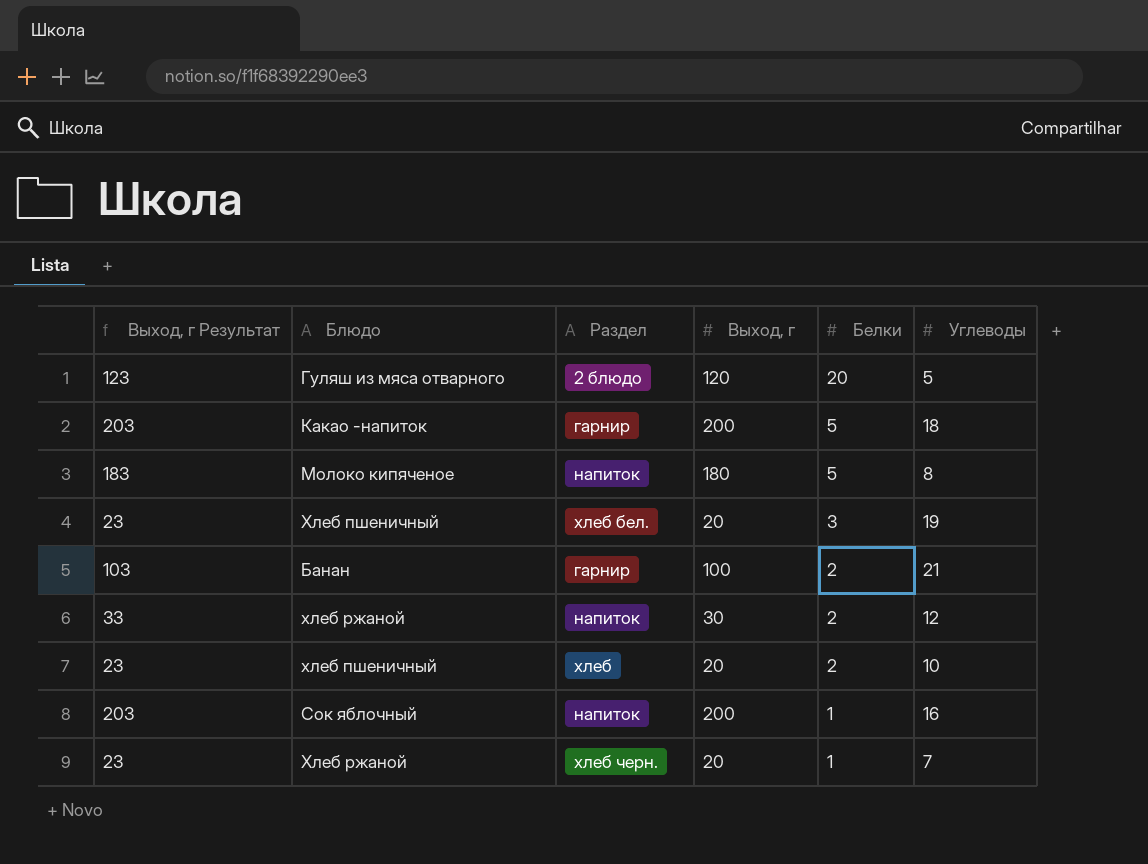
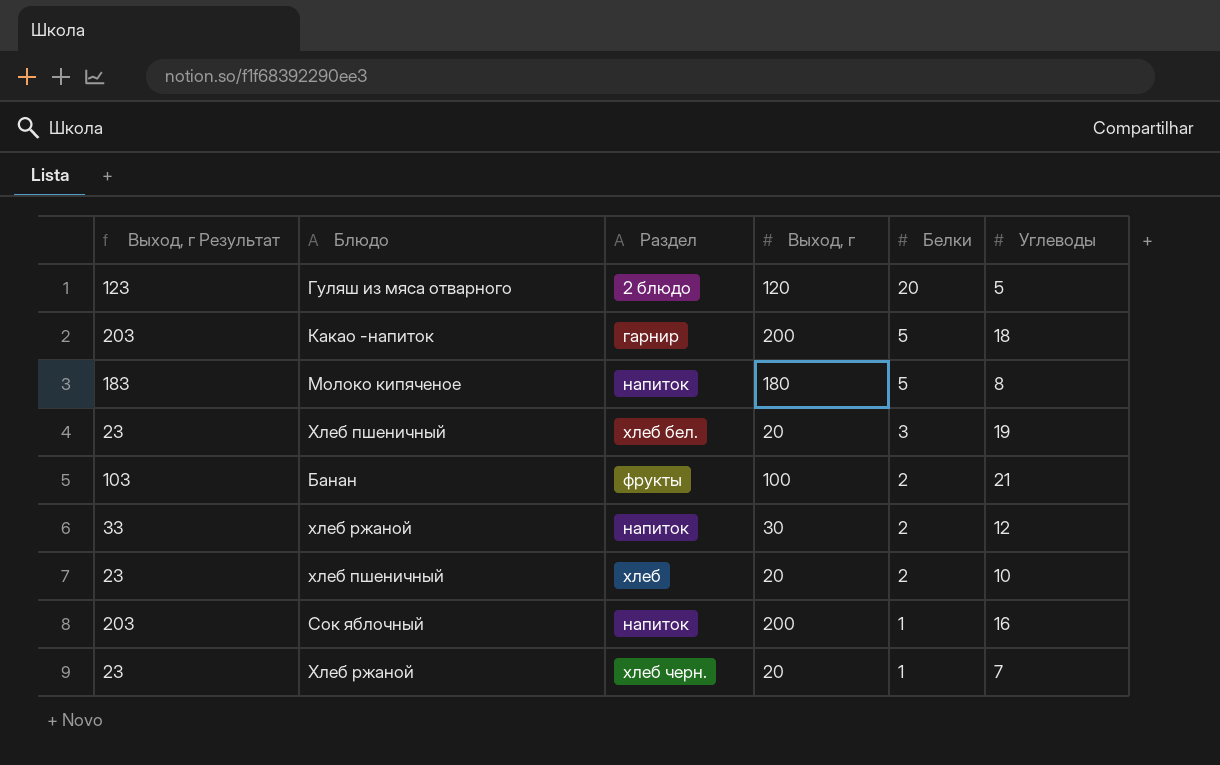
Банан | Раздел: гарнир -> фрукты

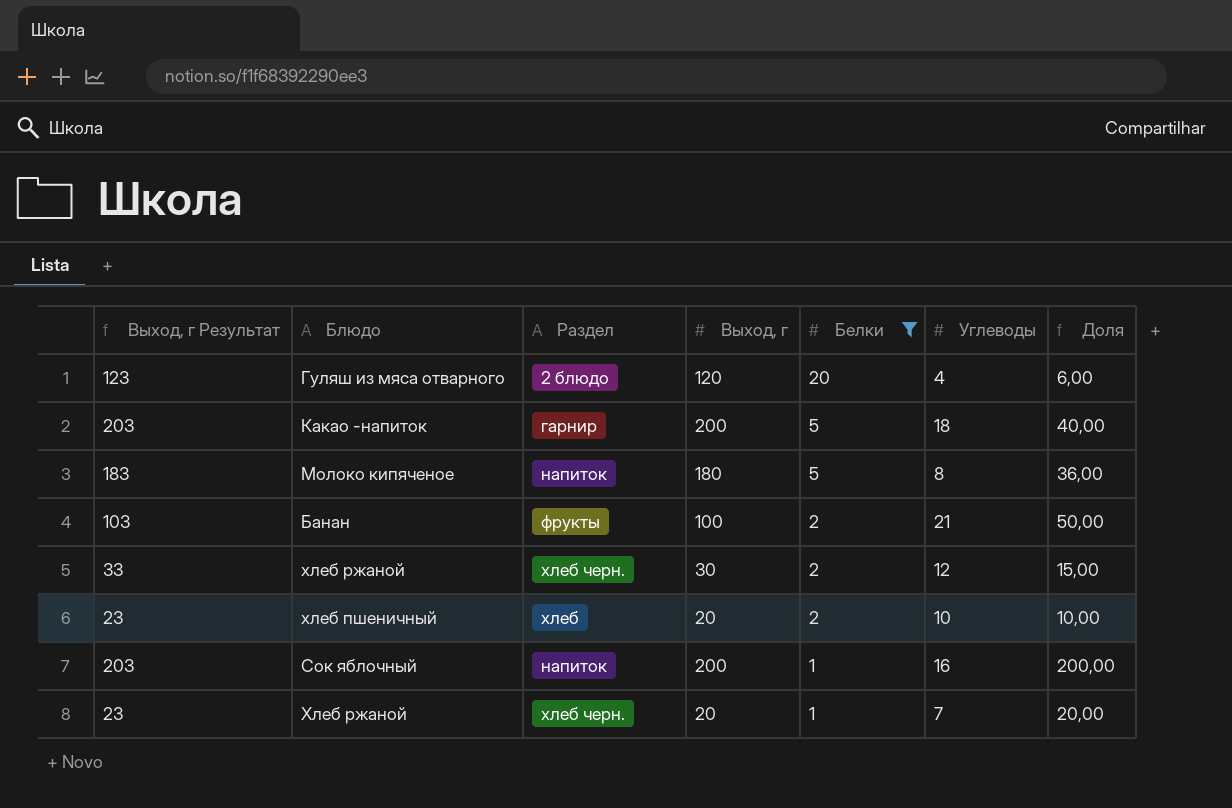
filter: none -> Белки != 3
column Доля | formula: none -> [Выход, г] / [Белки]
Гуляш из мяса отварного | Углеводы: 5 -> 4
хлеб ржаной | Раздел: напиток -> хлеб черн.

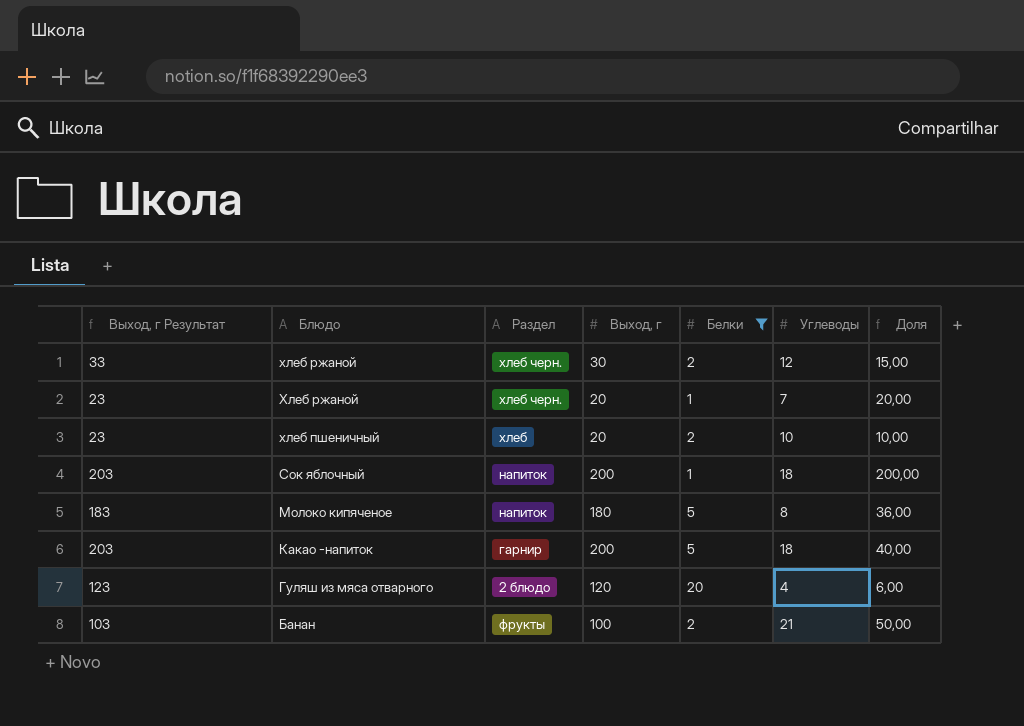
row order: Белки descending -> Блюдо descending
Сок яблочный | Углеводы: 16 -> 18

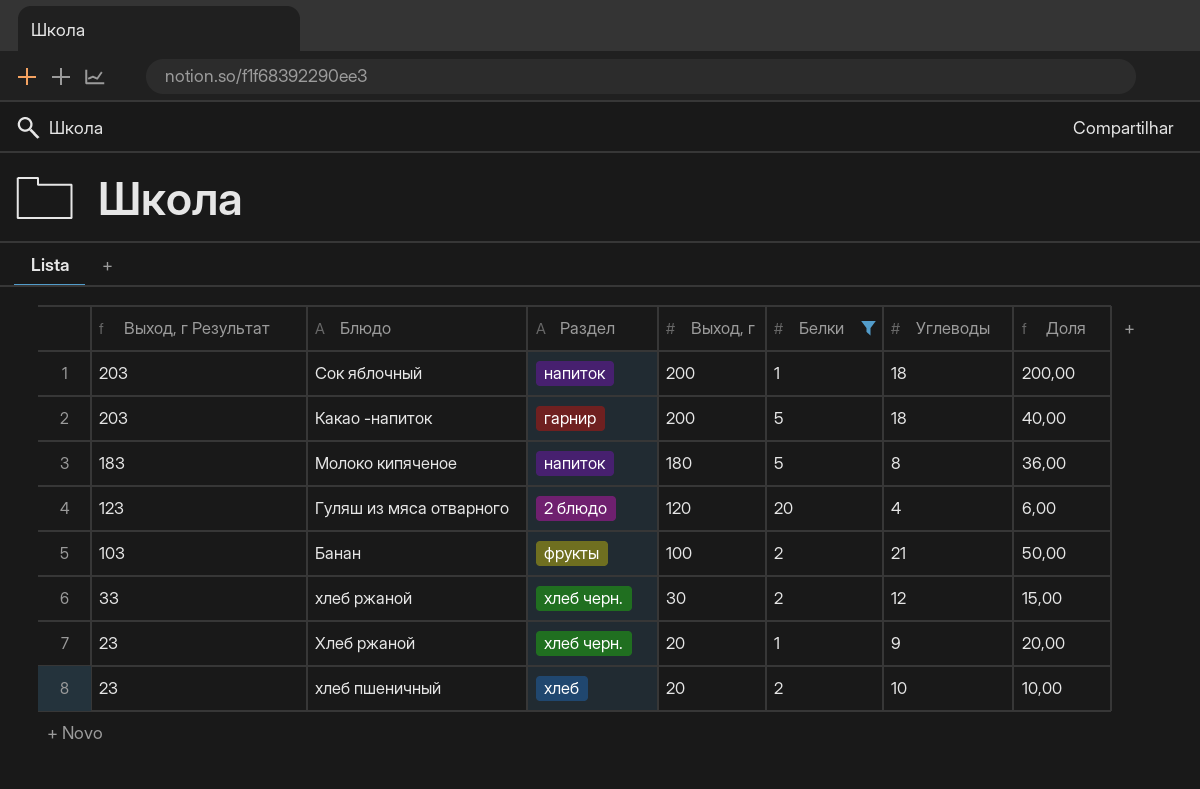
row order: Блюдо descending -> Выход, г Результат descending
Хлеб ржаной | Углеводы: 7 -> 9

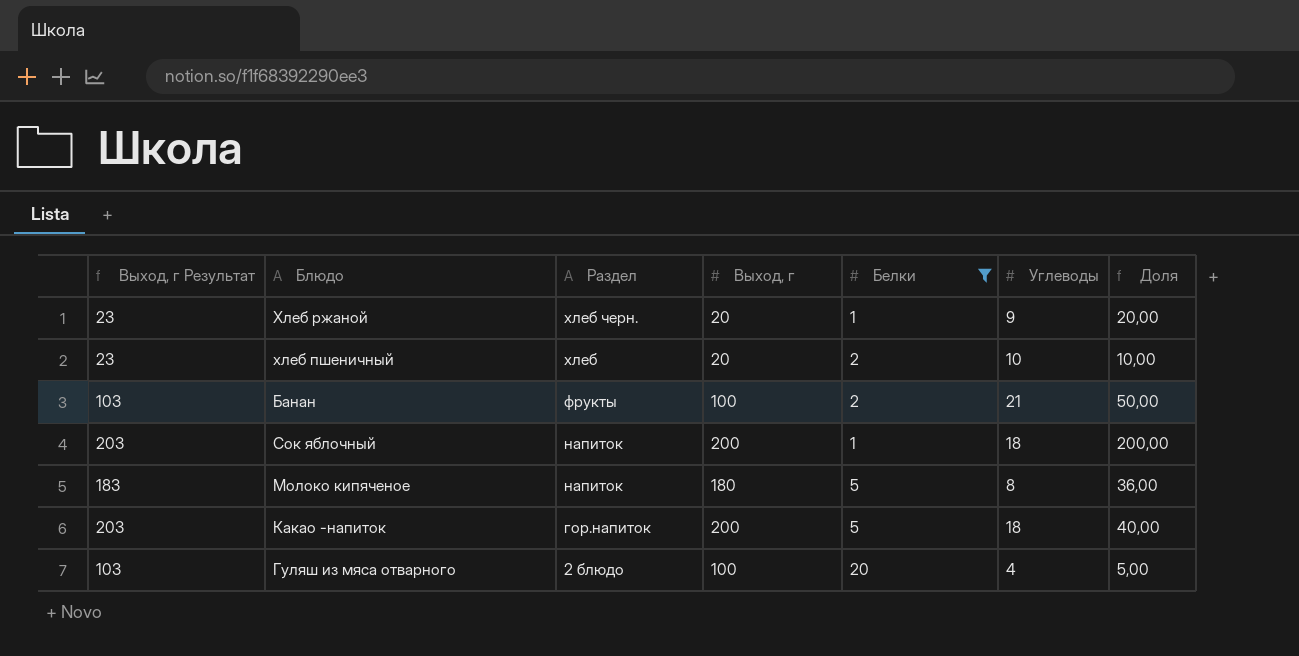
row order: Выход, г Результат descending -> Раздел descending
row хлеб ржаной: 33 | хлеб черн. | 30 | 2 | 12 | 15,00 -> none
Какао -напиток | Раздел: гарнир -> гор.напиток
Гуляш из мяса отварного | Выход, г Результат: 123 -> 103
Гуляш из мяса отварного | Выход, г: 120 -> 100
Гуляш из мяса отварного | Доля: 6,00 -> 5,00

